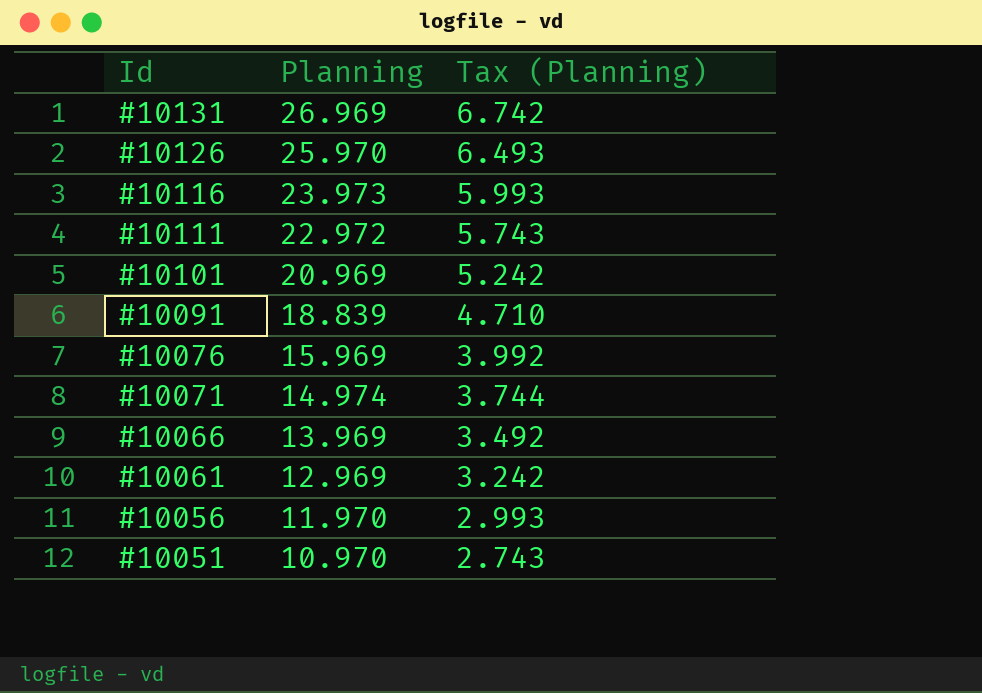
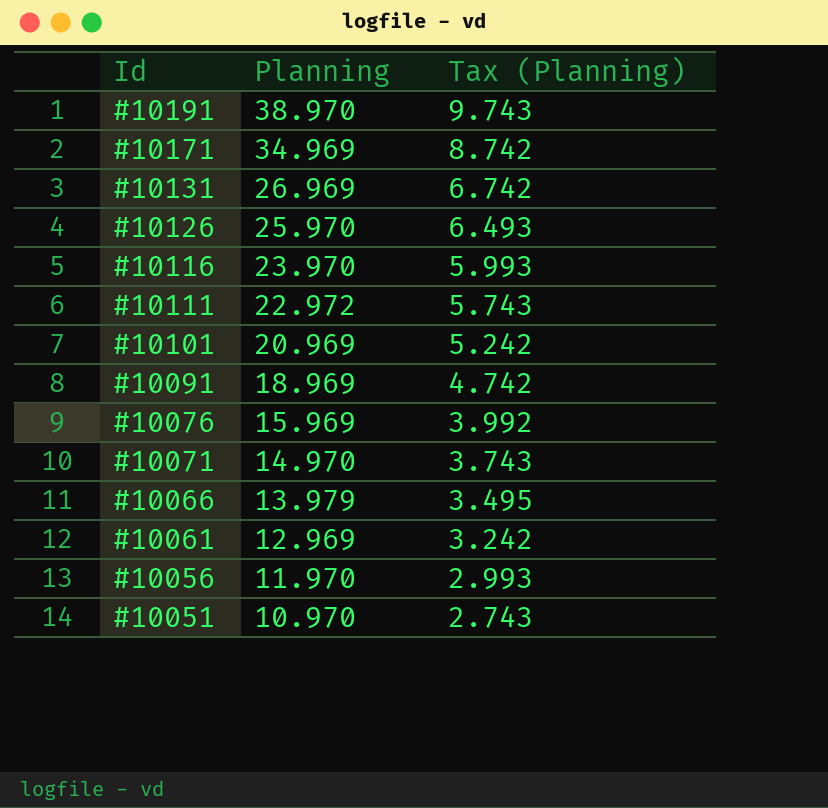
row #10191: none -> 38.970 | 9.743
row #10171: none -> 34.969 | 8.742
#10116 | Planning: 23.973 -> 23.970
#10091 | Planning: 18.839 -> 18.969
#10091 | Tax (Planning): 4.710 -> 4.742
#10071 | Planning: 14.974 -> 14.970
#10071 | Tax (Planning): 3.744 -> 3.743
#10066 | Planning: 13.969 -> 13.979
#10066 | Tax (Planning): 3.492 -> 3.495

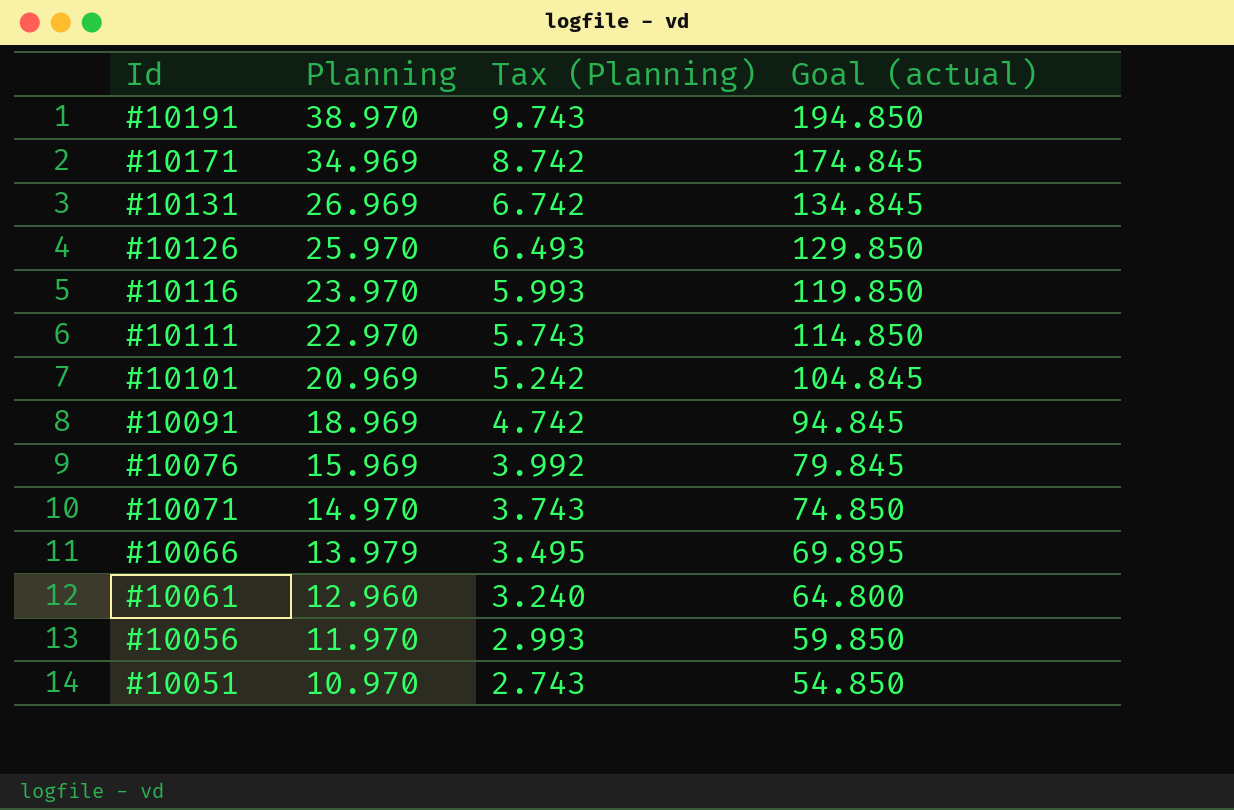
column Goal (actual) | formula: none -> [Planning] * 5
#10111 | Planning: 22.972 -> 22.970
#10061 | Planning: 12.969 -> 12.960
#10061 | Tax (Planning): 3.242 -> 3.240

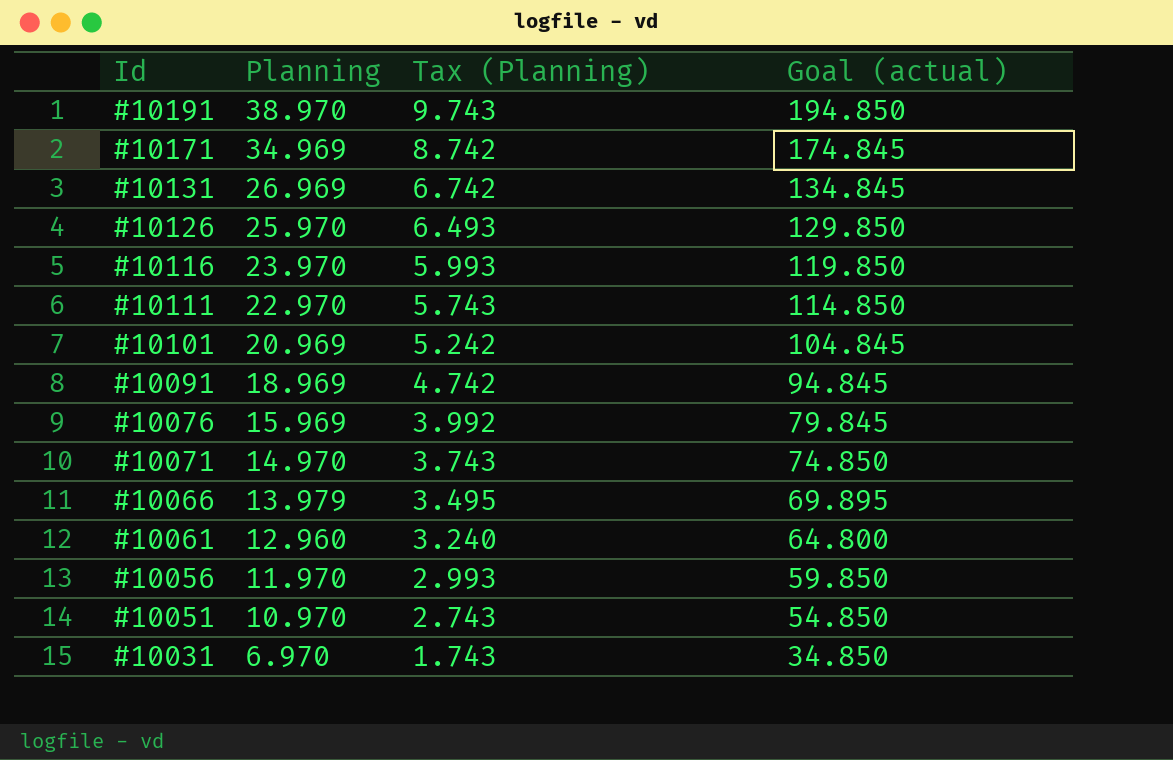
row #10031: none -> 6.970 | 1.743 | 34.850

